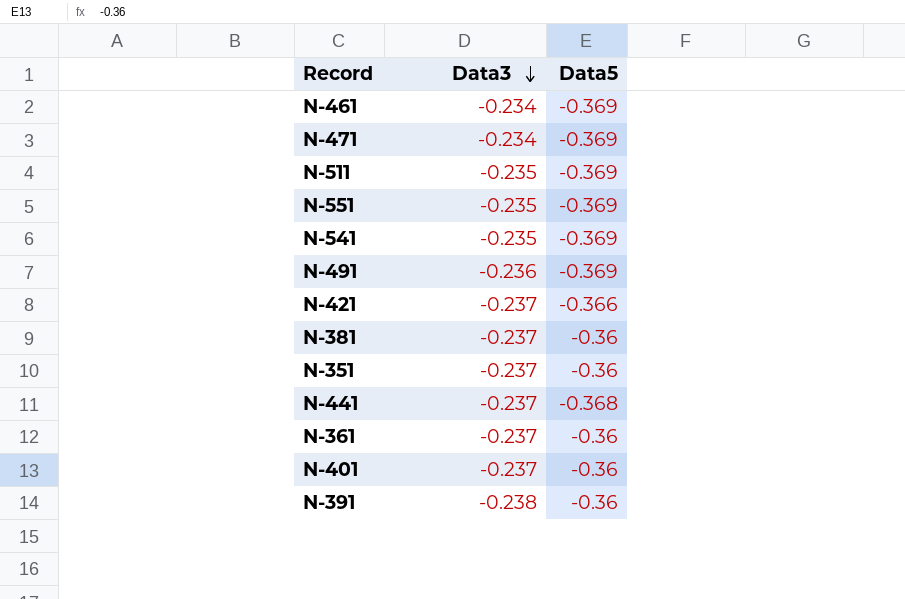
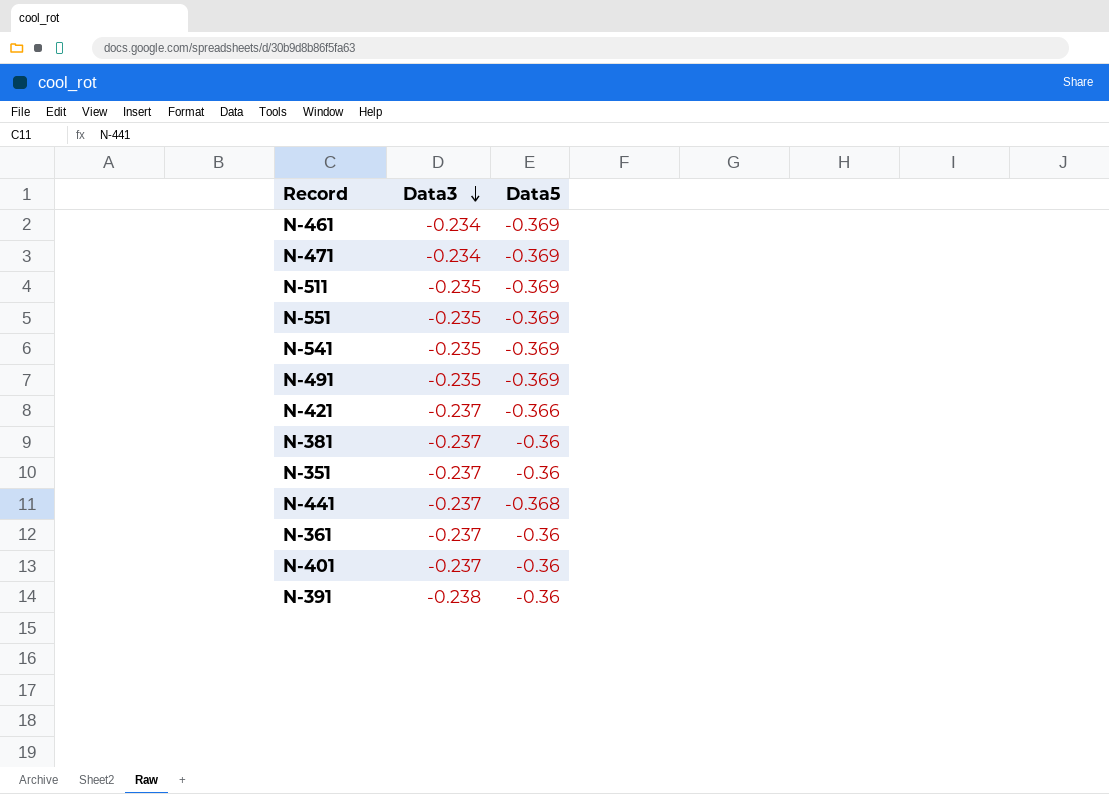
N-491 | Data3: -0.236 -> -0.235

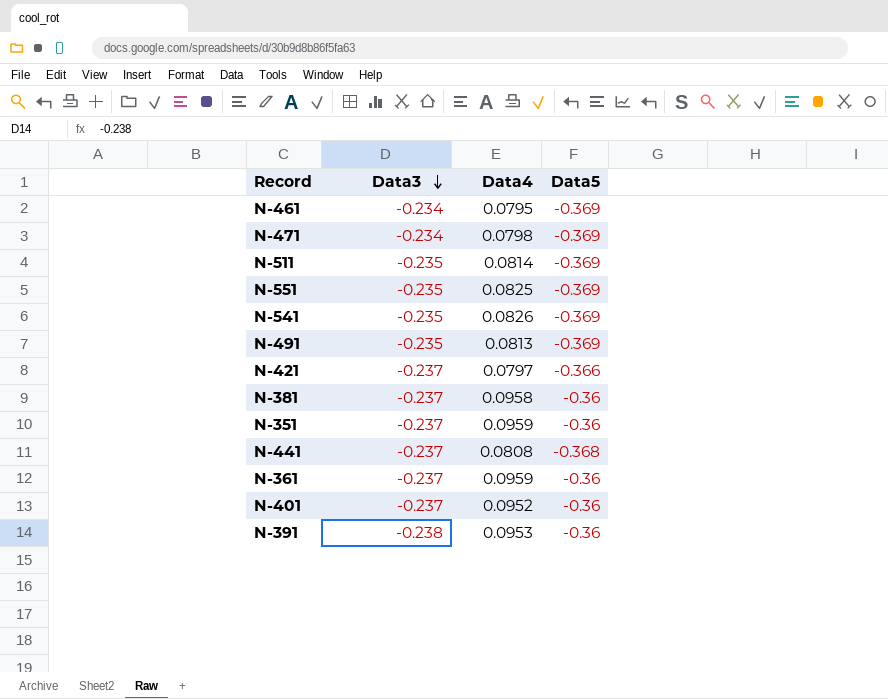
column Data4 | position: none -> 3

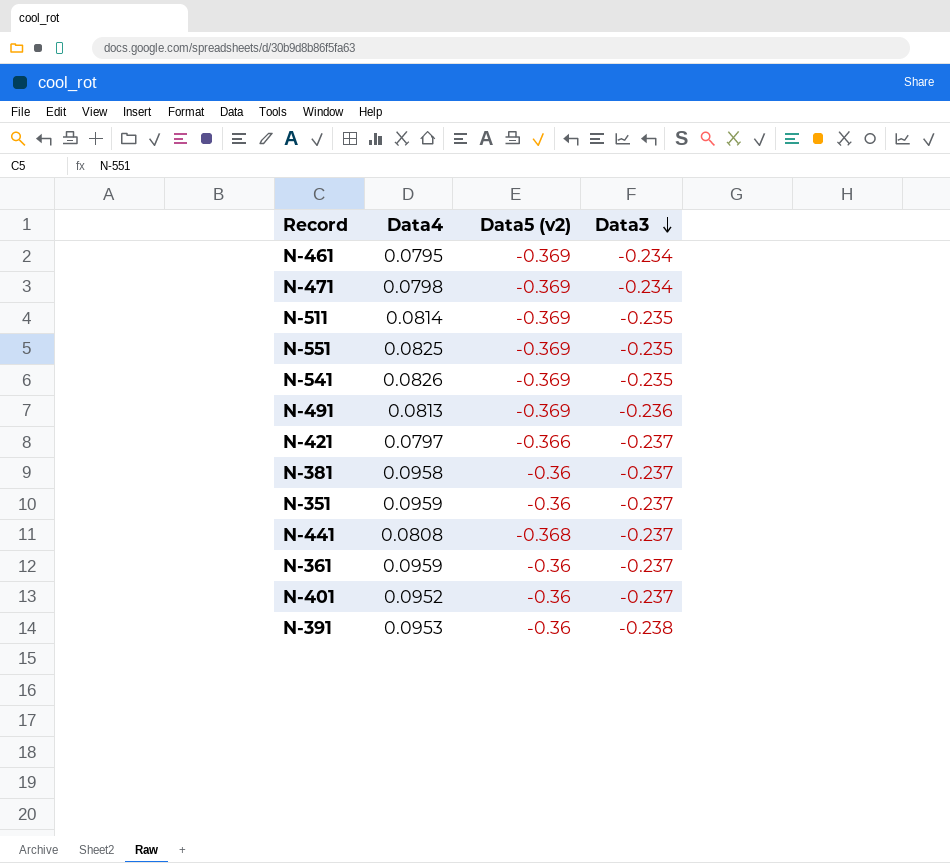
column name: Data5 -> Data5 (v2)
column Data3 | position: 2 -> 4
N-491 | Data3: -0.235 -> -0.236

